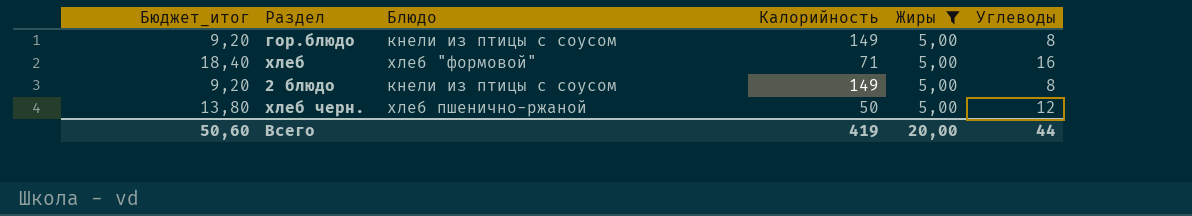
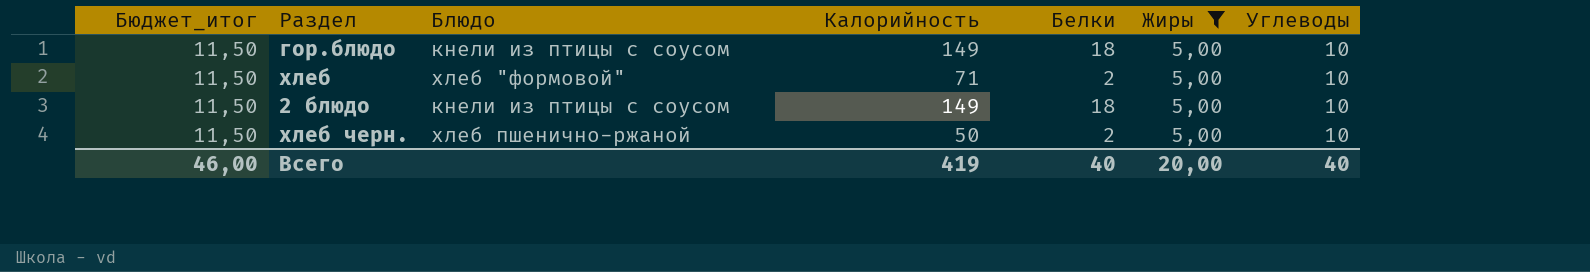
column Белки | position: none -> 5
гор.блюдо | Бюджет_итог: 9,20 -> 11,50
гор.блюдо | Углеводы: 8 -> 10
хлеб | Бюджет_итог: 18,40 -> 11,50
хлеб | Углеводы: 16 -> 10
2 блюдо | Бюджет_итог: 9,20 -> 11,50
2 блюдо | Углеводы: 8 -> 10
хлеб черн. | Бюджет_итог: 13,80 -> 11,50
хлеб черн. | Углеводы: 12 -> 10
Всего | Бюджет_итог: 50,60 -> 46,00
Всего | Углеводы: 44 -> 40

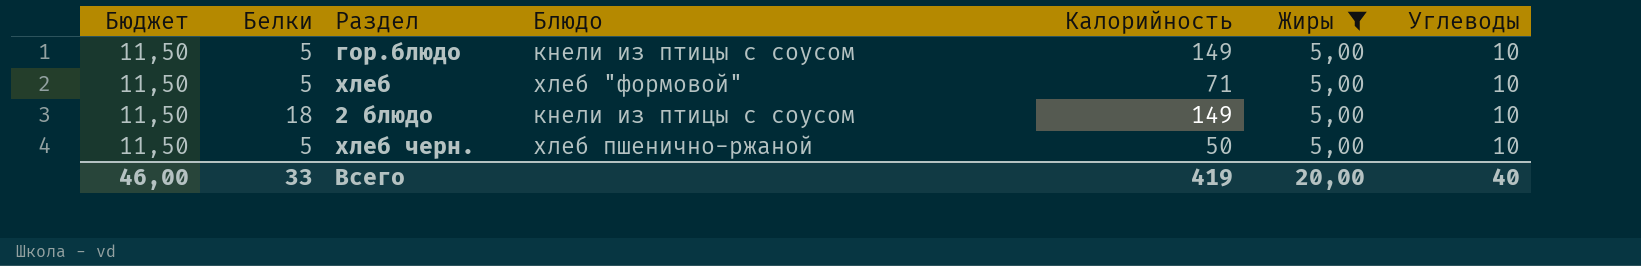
column name: Бюджет_итог -> Бюджет
column Белки | position: 5 -> 2
гор.блюдо | Белки: 18 -> 5
хлеб | Белки: 2 -> 5
хлеб черн. | Белки: 2 -> 5
Всего | Белки: 40 -> 33

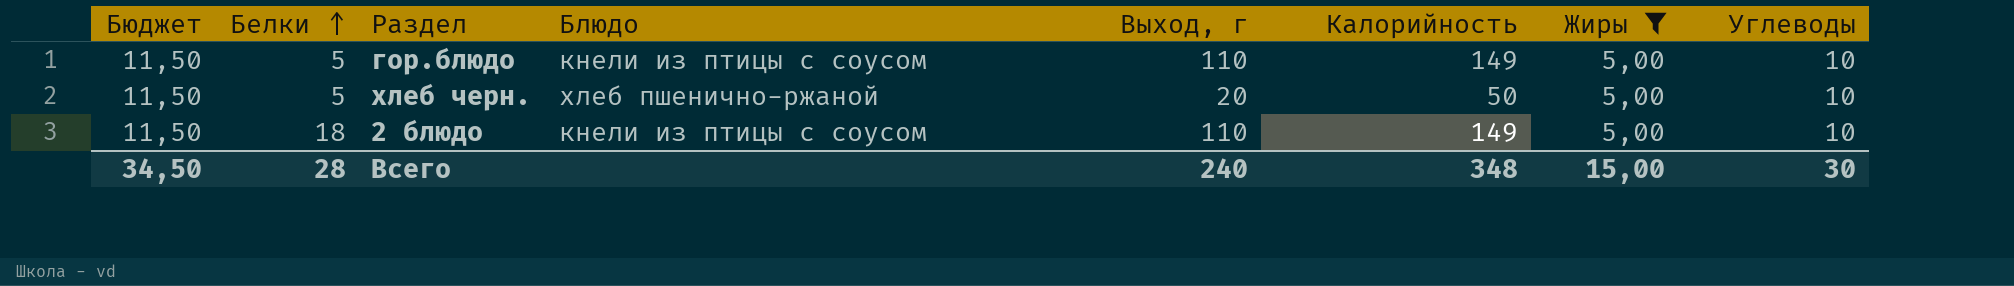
row order: none -> Белки ascending
column Выход, г | position: none -> 5
row хлеб: 11,50 | 5 | хлеб "формовой" | 71 | 5,00 | 10 -> none
Всего | Бюджет: 46,00 -> 34,50
Всего | Белки: 33 -> 28
Всего | Калорийность: 419 -> 348
Всего | Жиры: 20,00 -> 15,00
Всего | Углеводы: 40 -> 30

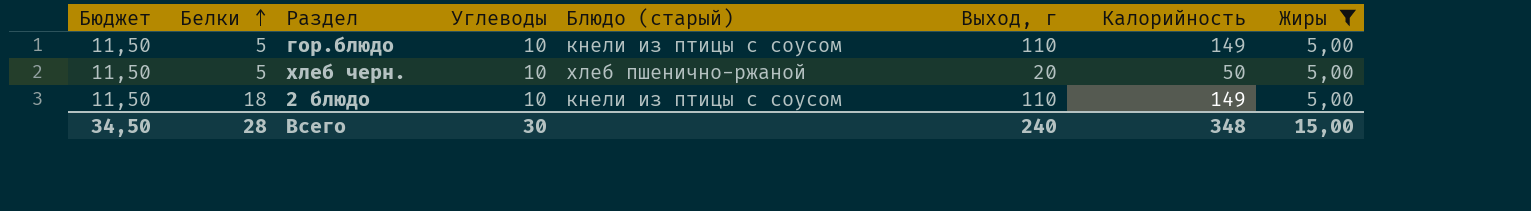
column Углеводы | position: 8 -> 4
column name: Блюдо -> Блюдо (старый)

